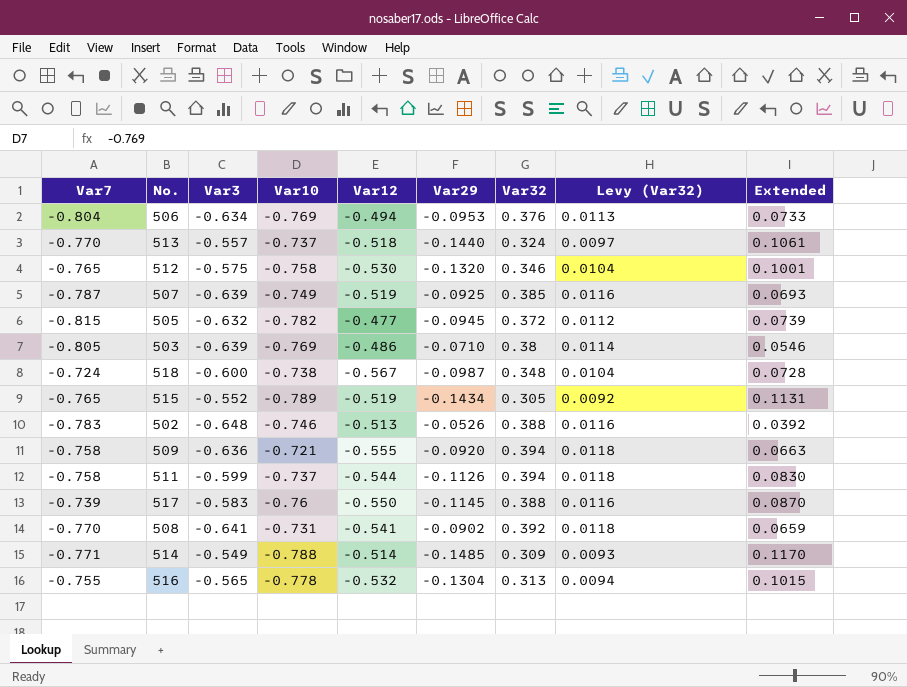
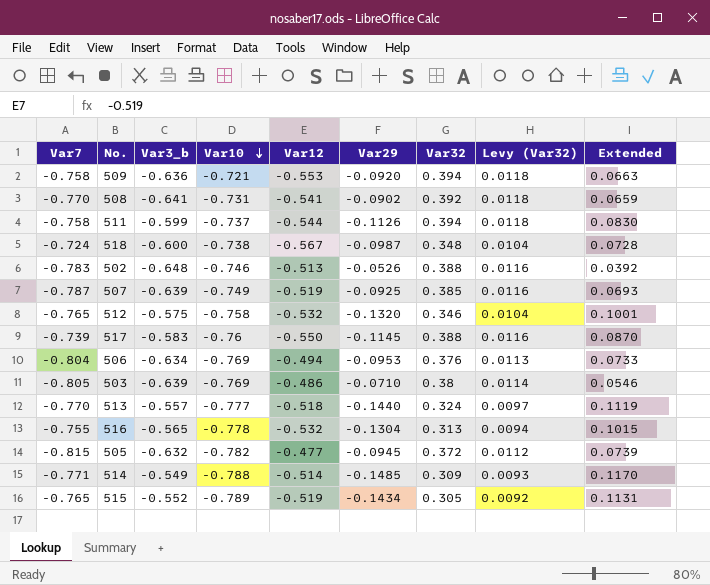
row order: none -> Var10 descending
column name: Var3 -> Var3_b
509 | Var12: -0.555 -> -0.553
512 | Var12: -0.530 -> -0.532
513 | Var10: -0.737 -> -0.777
513 | Extended: 0.1061 -> 0.1119

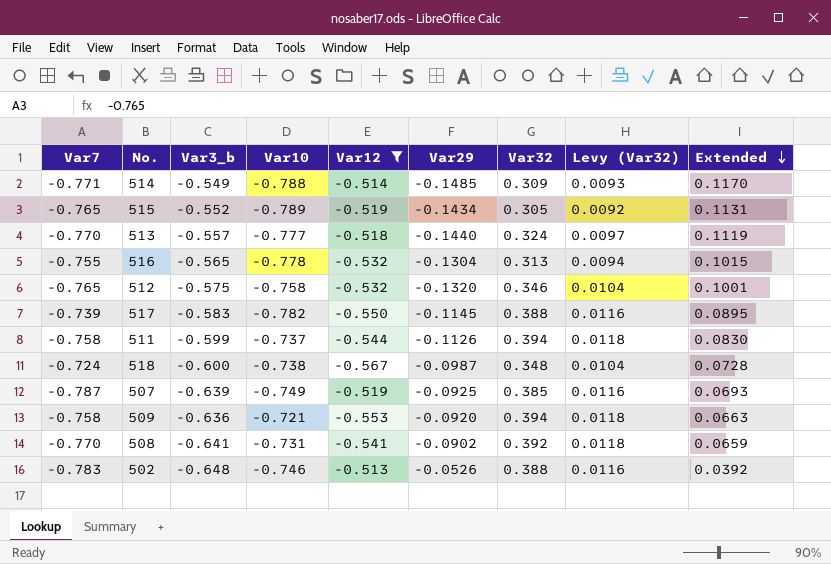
filter: none -> Var12 <= -0.513
row order: Var10 descending -> Extended descending
517 | Var10: -0.76 -> -0.782
517 | Extended: 0.0870 -> 0.0895

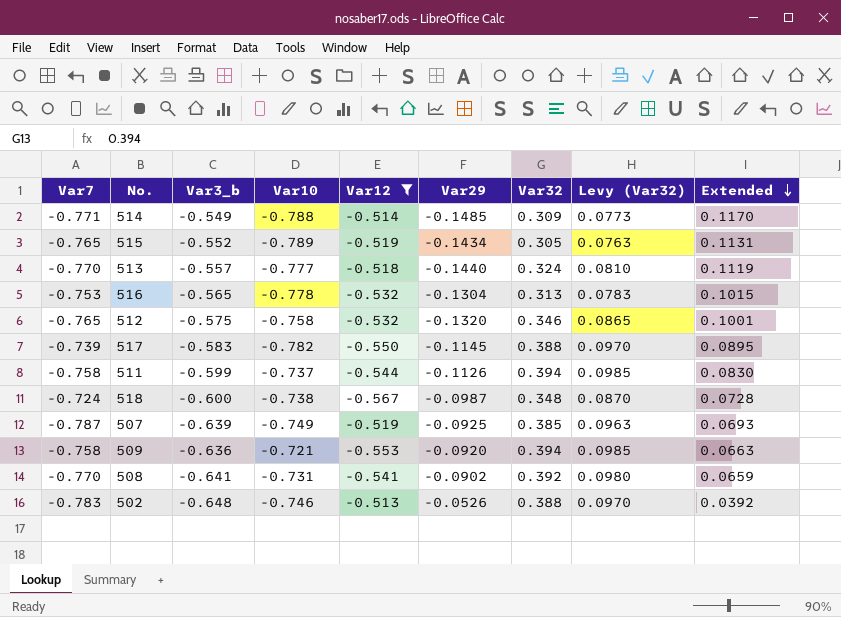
column Levy (Var32) | formula: [Var32] * 0.03 -> [Var32] * 0.25
516 | Var7: -0.755 -> -0.753

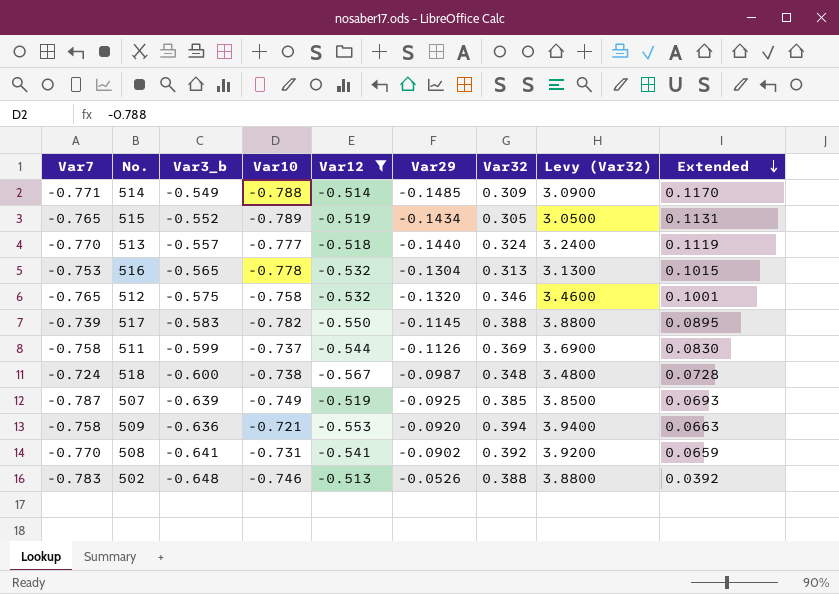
column Levy (Var32) | formula: [Var32] * 0.25 -> [Var32] * 10
511 | Var32: 0.394 -> 0.369

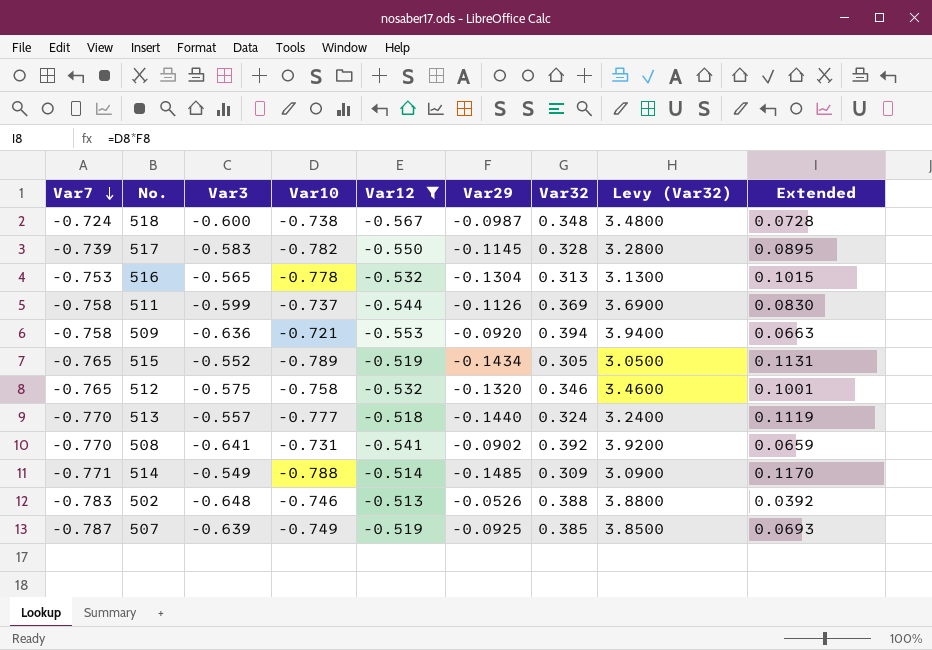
row order: Extended descending -> Var7 descending
column name: Var3_b -> Var3
517 | Var32: 0.388 -> 0.328
517 | Levy (Var32): 3.8800 -> 3.2800

